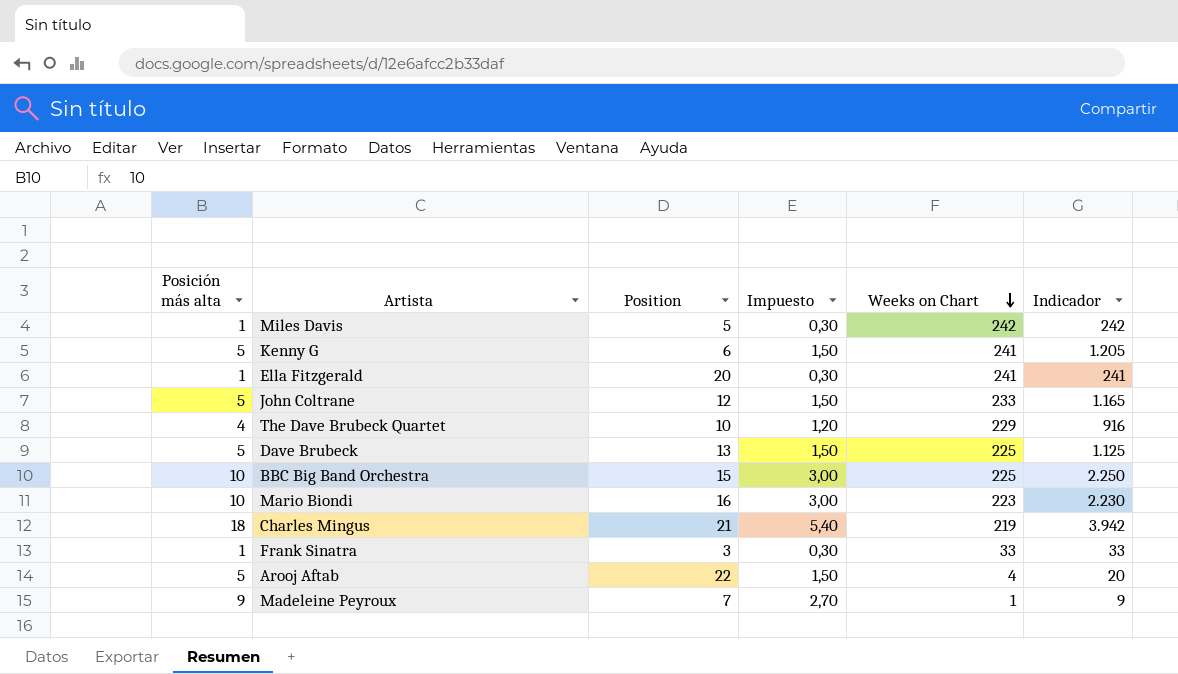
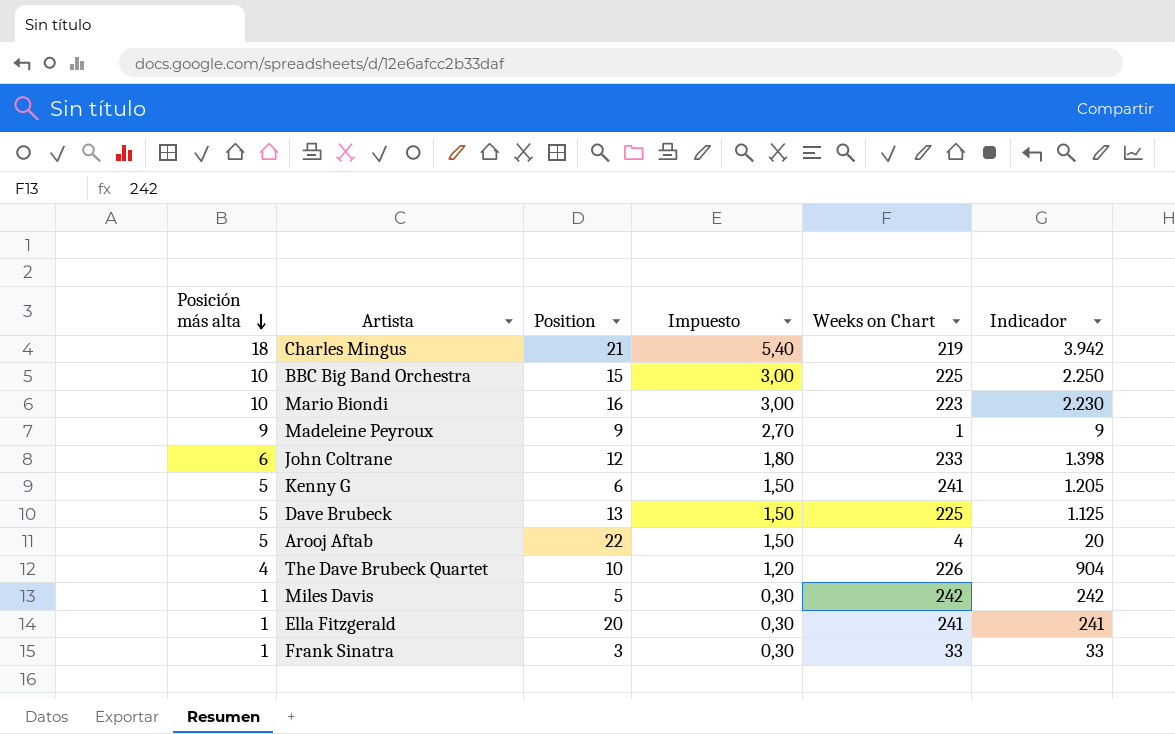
row order: Weeks on Chart descending -> Posición más alta descending
Madeleine Peyroux | Position: 7 -> 9
John Coltrane | Posición más alta: 5 -> 6
John Coltrane | Impuesto: 1,50 -> 1,80
John Coltrane | Indicador: 1.165 -> 1.398
The Dave Brubeck Quartet | Weeks on Chart: 229 -> 226
The Dave Brubeck Quartet | Indicador: 916 -> 904

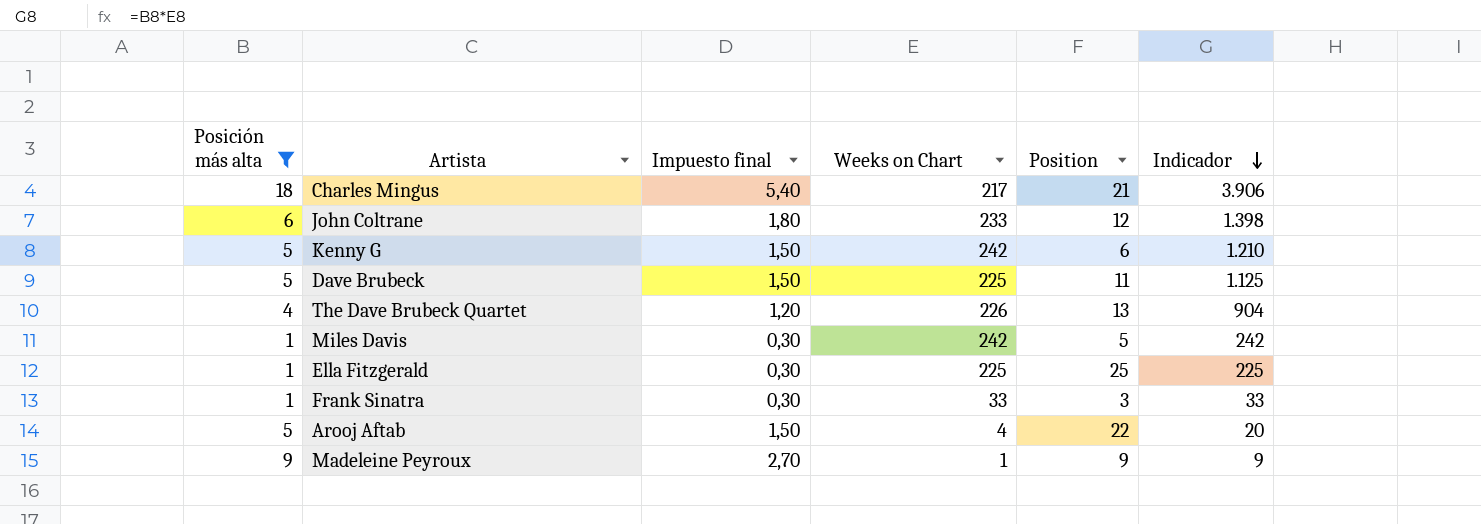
filter: none -> Posición más alta != 10
row order: Posición más alta descending -> Indicador descending
column name: Impuesto -> Impuesto final
column Position | position: 3 -> 5
Charles Mingus | Weeks on Chart: 219 -> 217
Charles Mingus | Indicador: 3.942 -> 3.906
Kenny G | Weeks on Chart: 241 -> 242
Kenny G | Indicador: 1.205 -> 1.210
Dave Brubeck | Position: 13 -> 11
The Dave Brubeck Quartet | Position: 10 -> 13
Ella Fitzgerald | Weeks on Chart: 241 -> 225
Ella Fitzgerald | Position: 20 -> 25
Ella Fitzgerald | Indicador: 241 -> 225

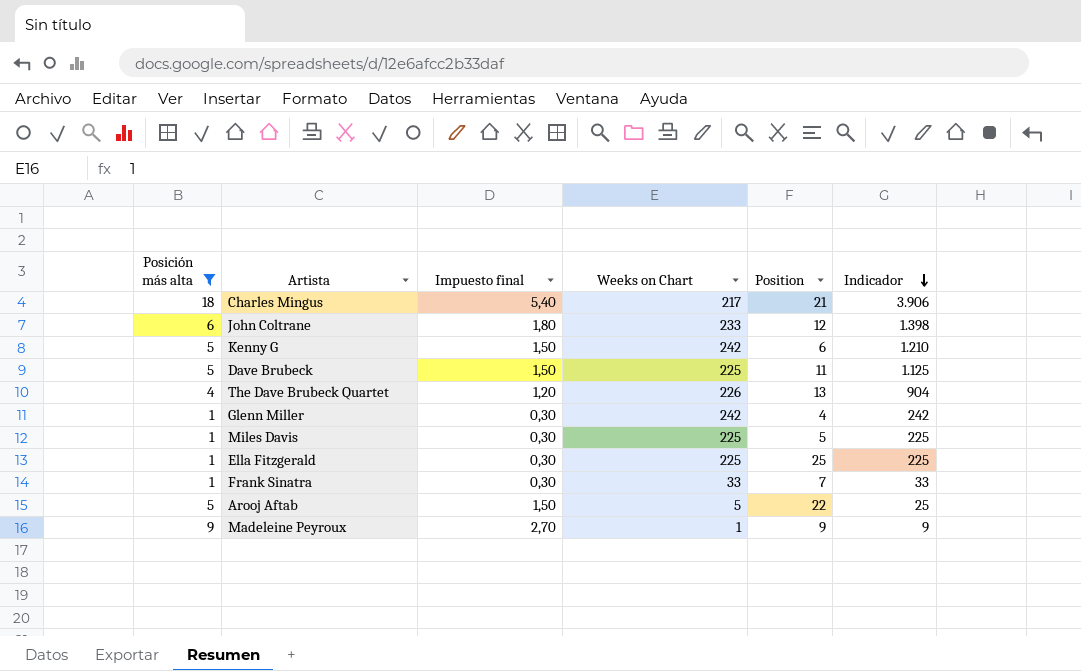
row Glenn Miller: none -> 1 | 0,30 | 242 | 4 | 242
Miles Davis | Weeks on Chart: 242 -> 225
Miles Davis | Indicador: 242 -> 225
Frank Sinatra | Position: 3 -> 7
Arooj Aftab | Weeks on Chart: 4 -> 5
Arooj Aftab | Indicador: 20 -> 25

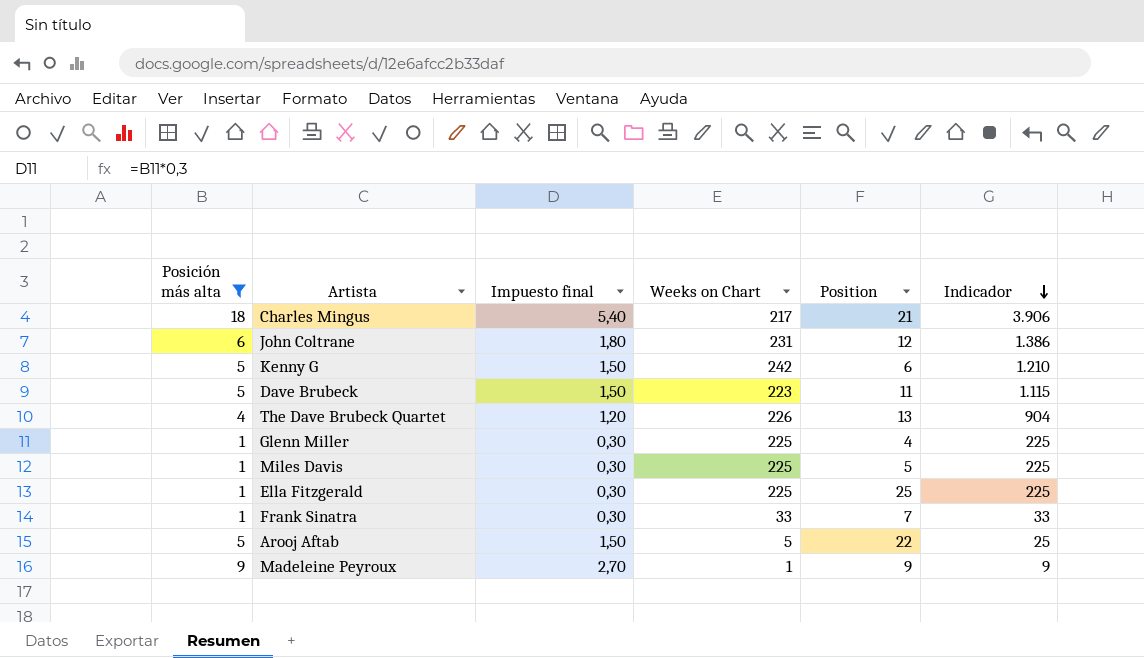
John Coltrane | Weeks on Chart: 233 -> 231
John Coltrane | Indicador: 1.398 -> 1.386
Dave Brubeck | Weeks on Chart: 225 -> 223
Dave Brubeck | Indicador: 1.125 -> 1.115
Glenn Miller | Weeks on Chart: 242 -> 225
Glenn Miller | Indicador: 242 -> 225

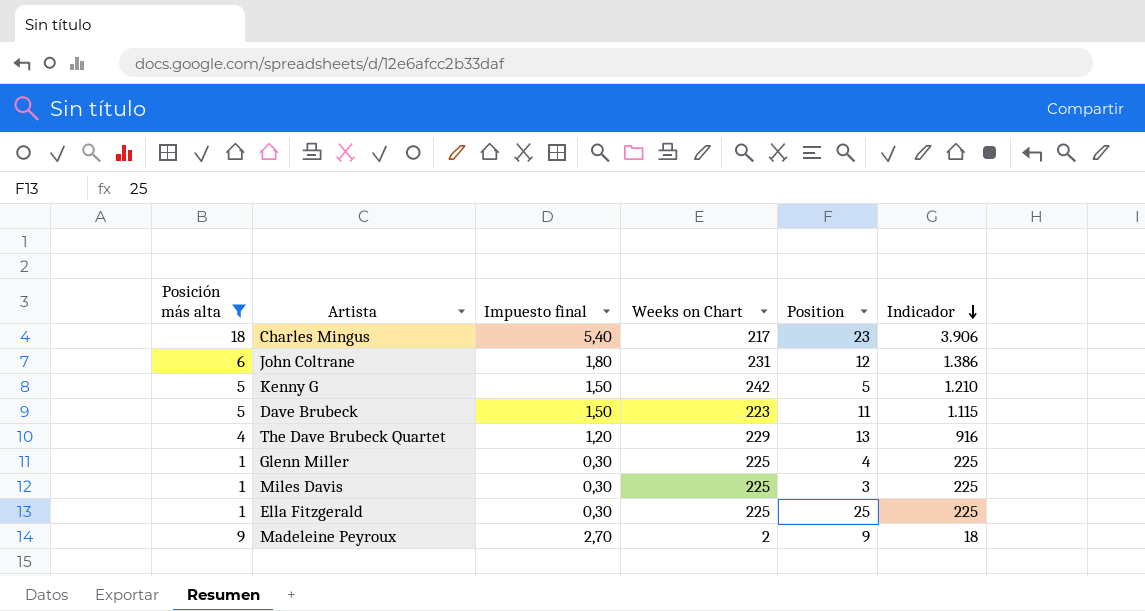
row Frank Sinatra: 1 | 0,30 | 33 | 7 | 33 -> none
row Arooj Aftab: 5 | 1,50 | 5 | 22 | 25 -> none
Charles Mingus | Position: 21 -> 23
Kenny G | Position: 6 -> 5
The Dave Brubeck Quartet | Weeks on Chart: 226 -> 229
The Dave Brubeck Quartet | Indicador: 904 -> 916
Miles Davis | Position: 5 -> 3
Madeleine Peyroux | Weeks on Chart: 1 -> 2
Madeleine Peyroux | Indicador: 9 -> 18

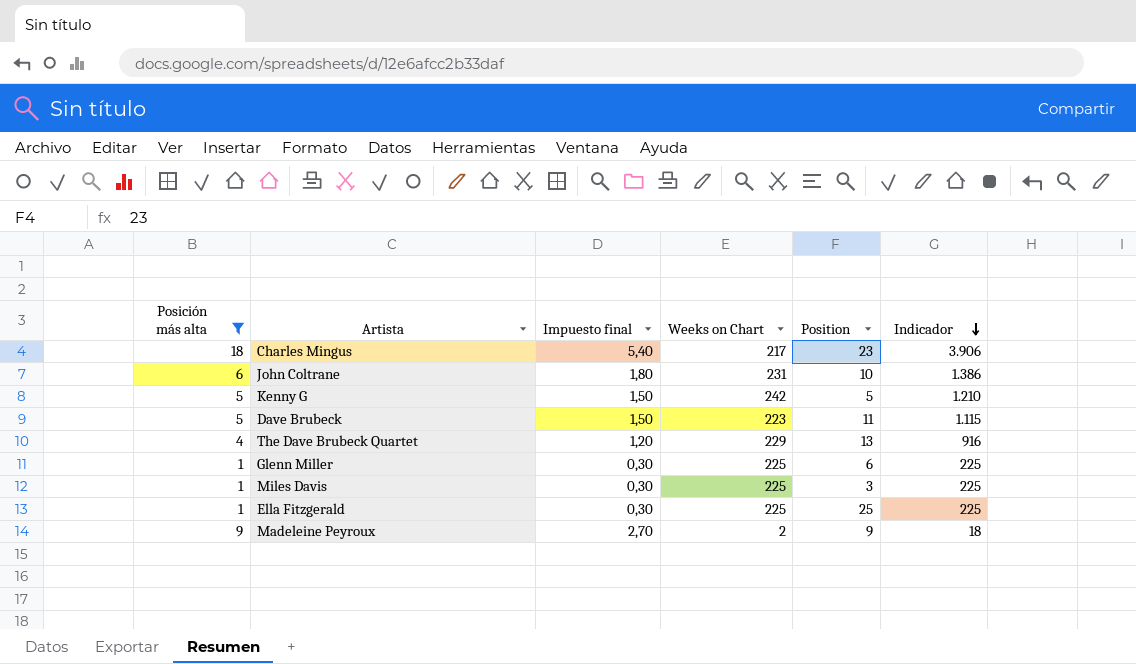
John Coltrane | Position: 12 -> 10
Glenn Miller | Position: 4 -> 6

